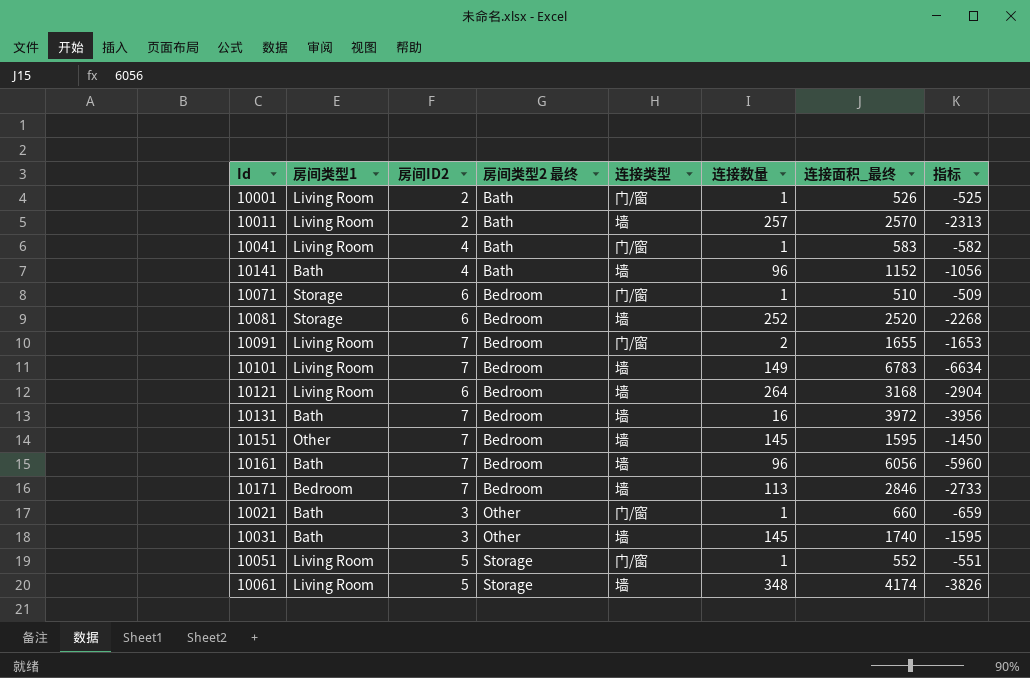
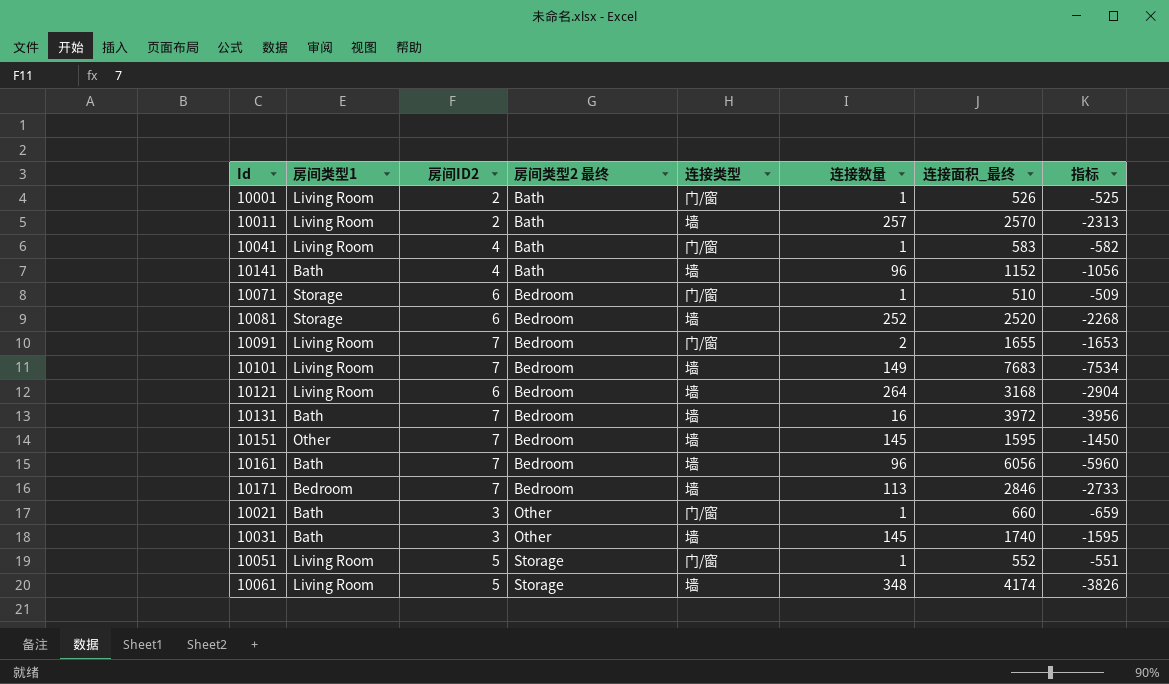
10101 | 连接面积_最终: 6783 -> 7683
10101 | 指标: -6634 -> -7534

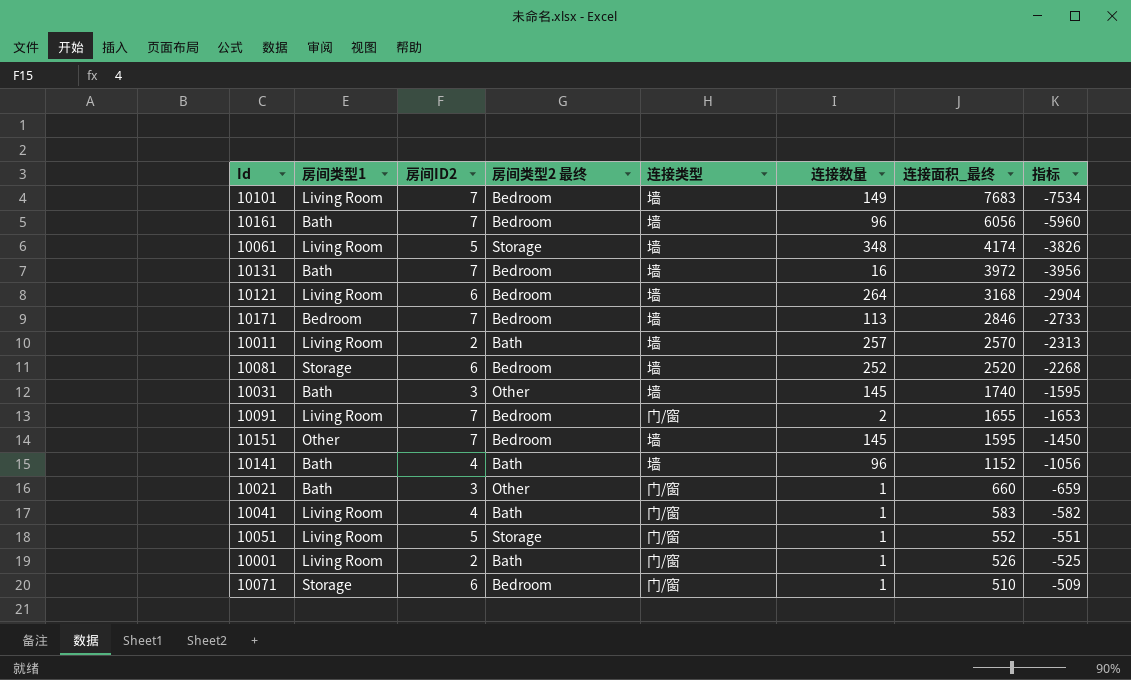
row order: 房间类型2 最终 ascending -> 连接面积_最终 descending

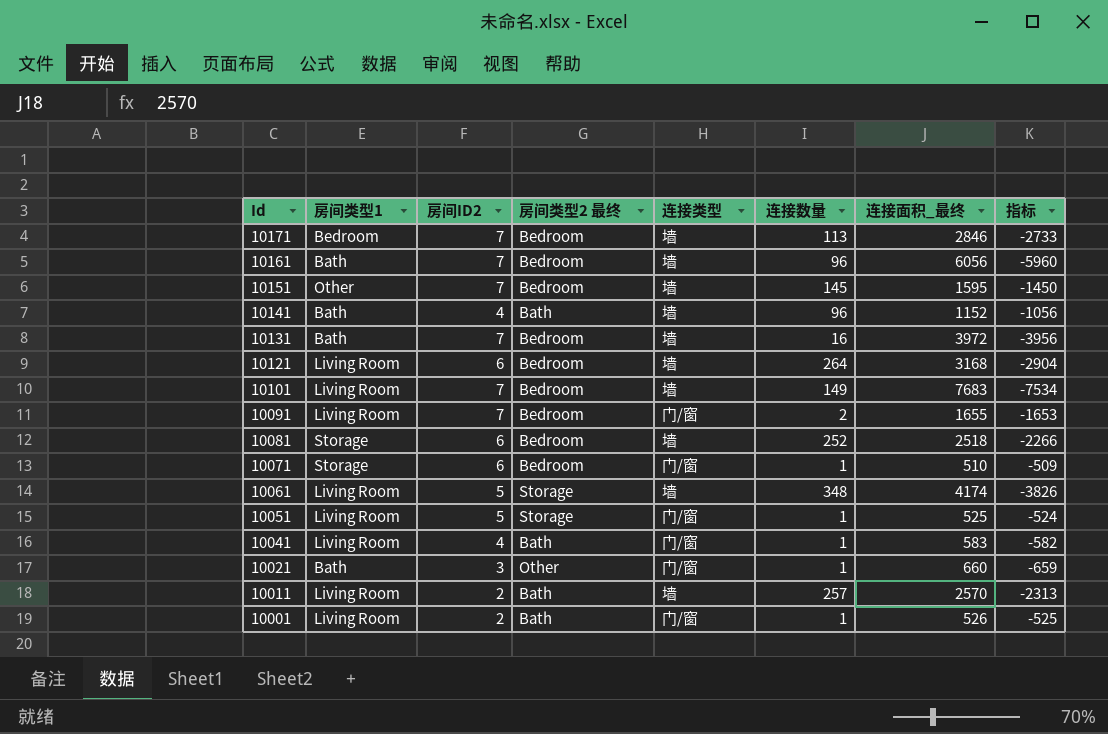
row order: 连接面积_最终 descending -> Id descending
row 10031: Bath | 3 | Other | 墙 | 145 | 1740 | -1595 -> none
10081 | 连接面积_最终: 2520 -> 2518
10081 | 指标: -2268 -> -2266
10051 | 连接面积_最终: 552 -> 525
10051 | 指标: -551 -> -524

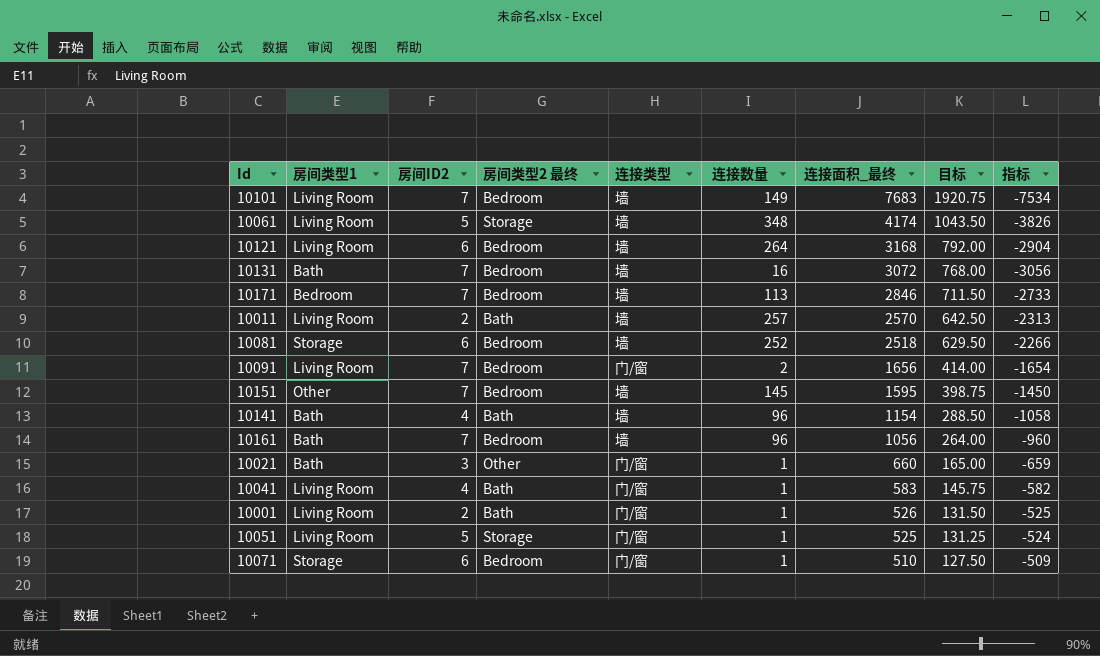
row order: Id descending -> 连接面积_最终 descending
column 目标 | formula: none -> [连接面积_最终] * 0.25
10131 | 连接面积_最终: 3972 -> 3072
10131 | 指标: -3956 -> -3056
10091 | 连接面积_最终: 1655 -> 1656
10091 | 指标: -1653 -> -1654
10141 | 连接面积_最终: 1152 -> 1154
10141 | 指标: -1056 -> -1058
10161 | 连接面积_最终: 6056 -> 1056
10161 | 指标: -5960 -> -960

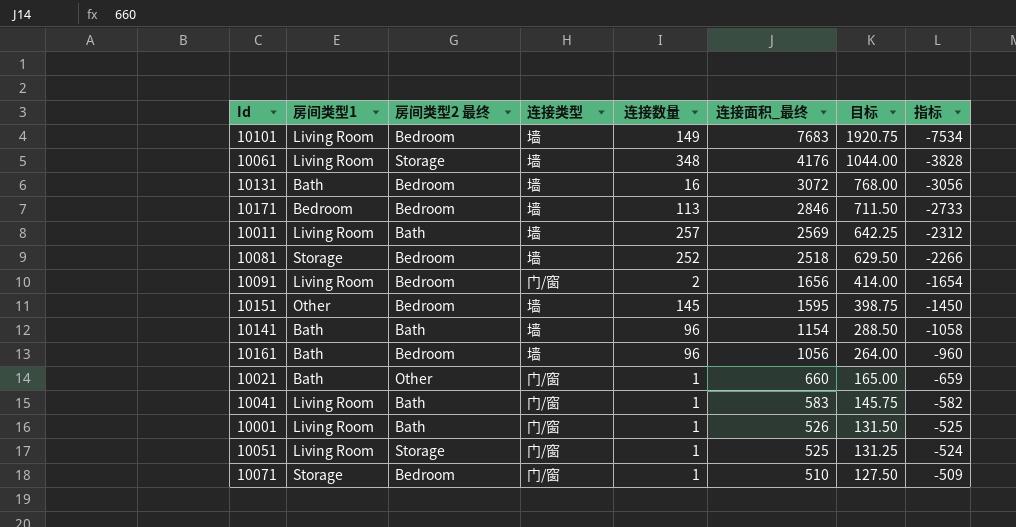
column 房间ID2 | position: 3 -> none
row 10121: Living Room | 6 | Bedroom | 墙 | 264 | 3168 | 792.00 | -2904 -> none
10061 | 连接面积_最终: 4174 -> 4176
10061 | 目标: 1043.50 -> 1044.00
10061 | 指标: -3826 -> -3828
10011 | 连接面积_最终: 2570 -> 2569
10011 | 目标: 642.50 -> 642.25
10011 | 指标: -2313 -> -2312

